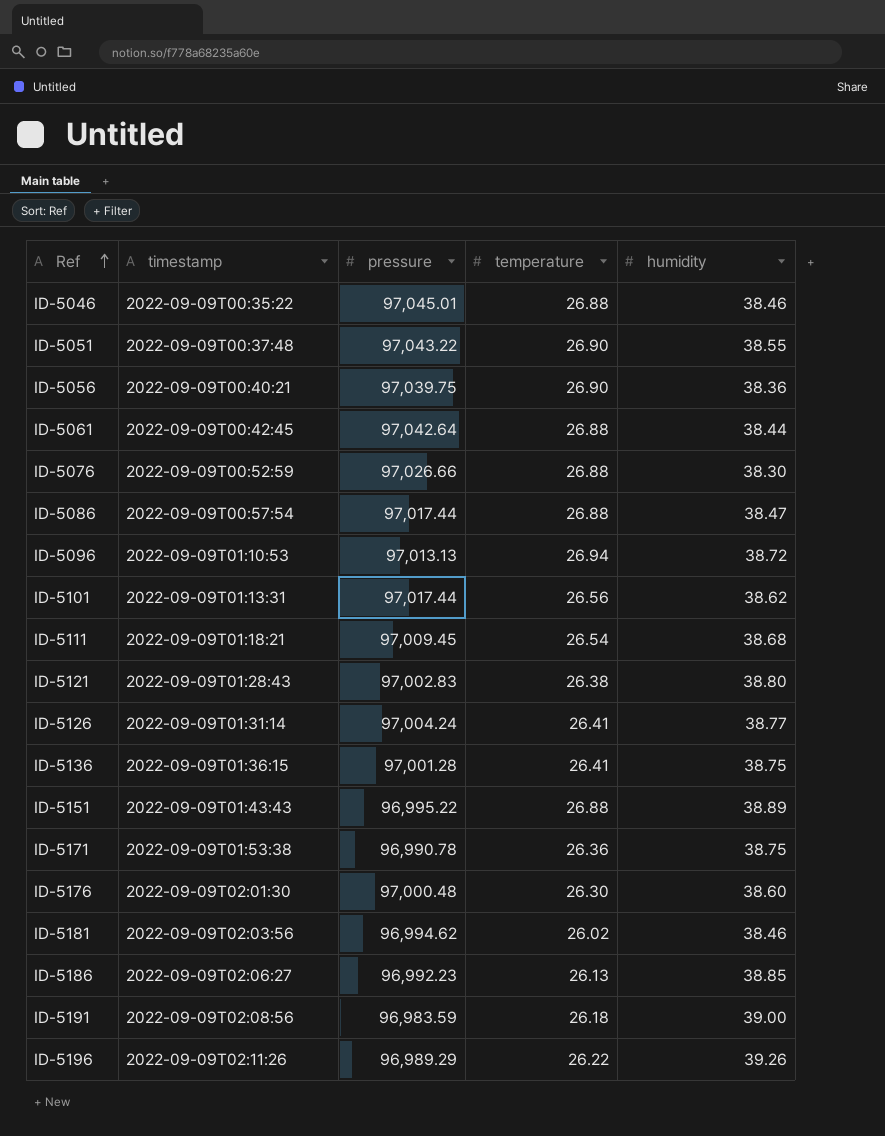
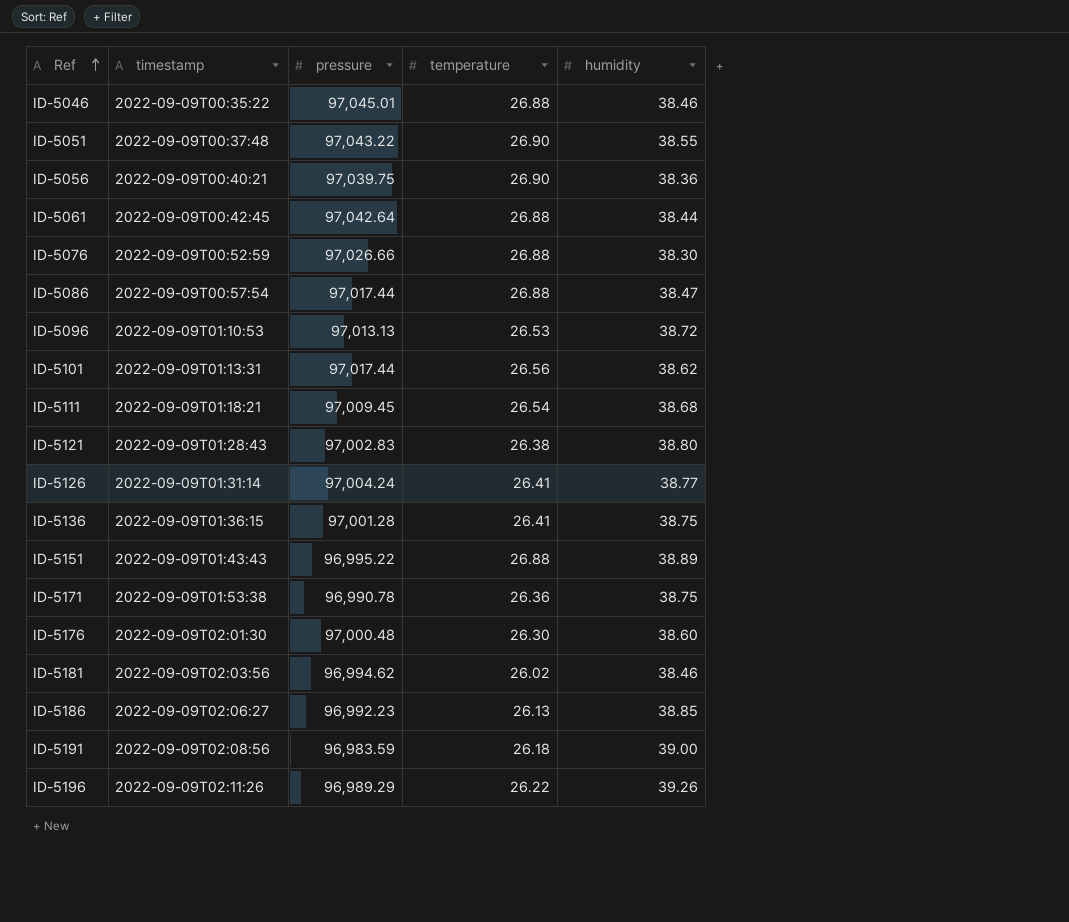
ID-5096 | temperature: 26.94 -> 26.53

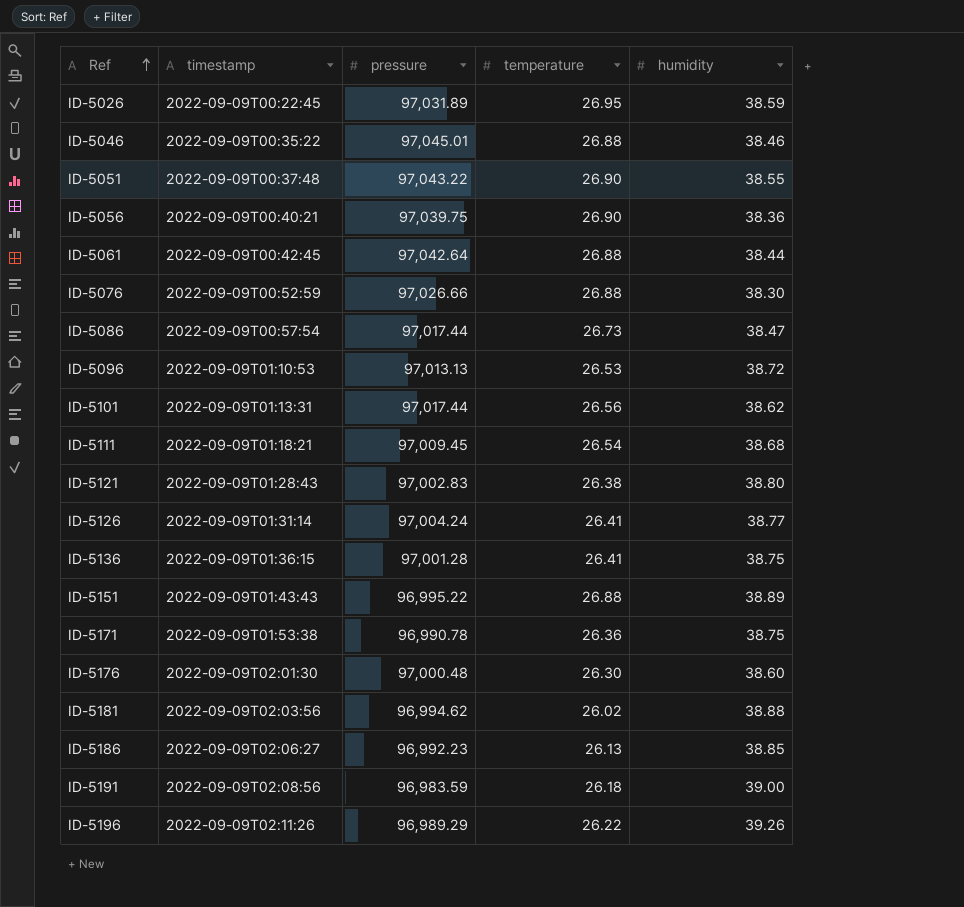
row ID-5026: none -> 2022-09-09T00:22:45 | 97,031.89 | 26.95 | 38.59
ID-5086 | temperature: 26.88 -> 26.73
ID-5181 | humidity: 38.46 -> 38.88

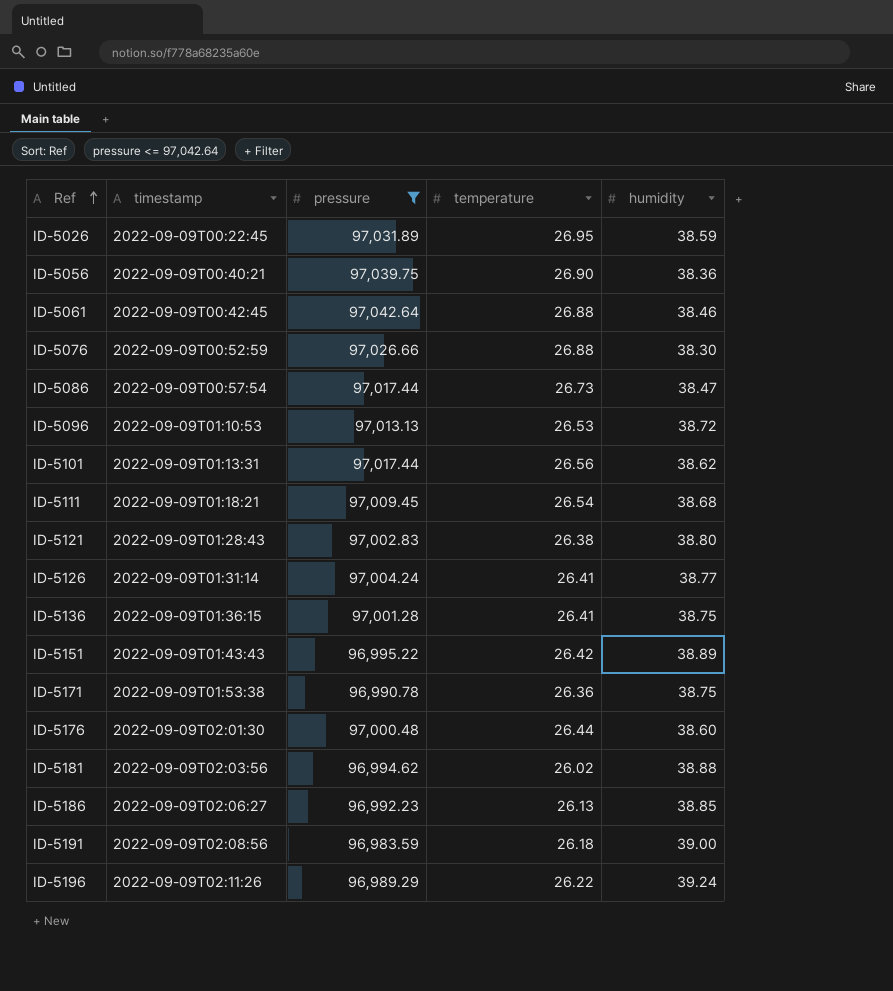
filter: none -> pressure <= 97,042.64
ID-5061 | humidity: 38.44 -> 38.46
ID-5151 | temperature: 26.88 -> 26.42
ID-5176 | temperature: 26.30 -> 26.44
ID-5196 | humidity: 39.26 -> 39.24

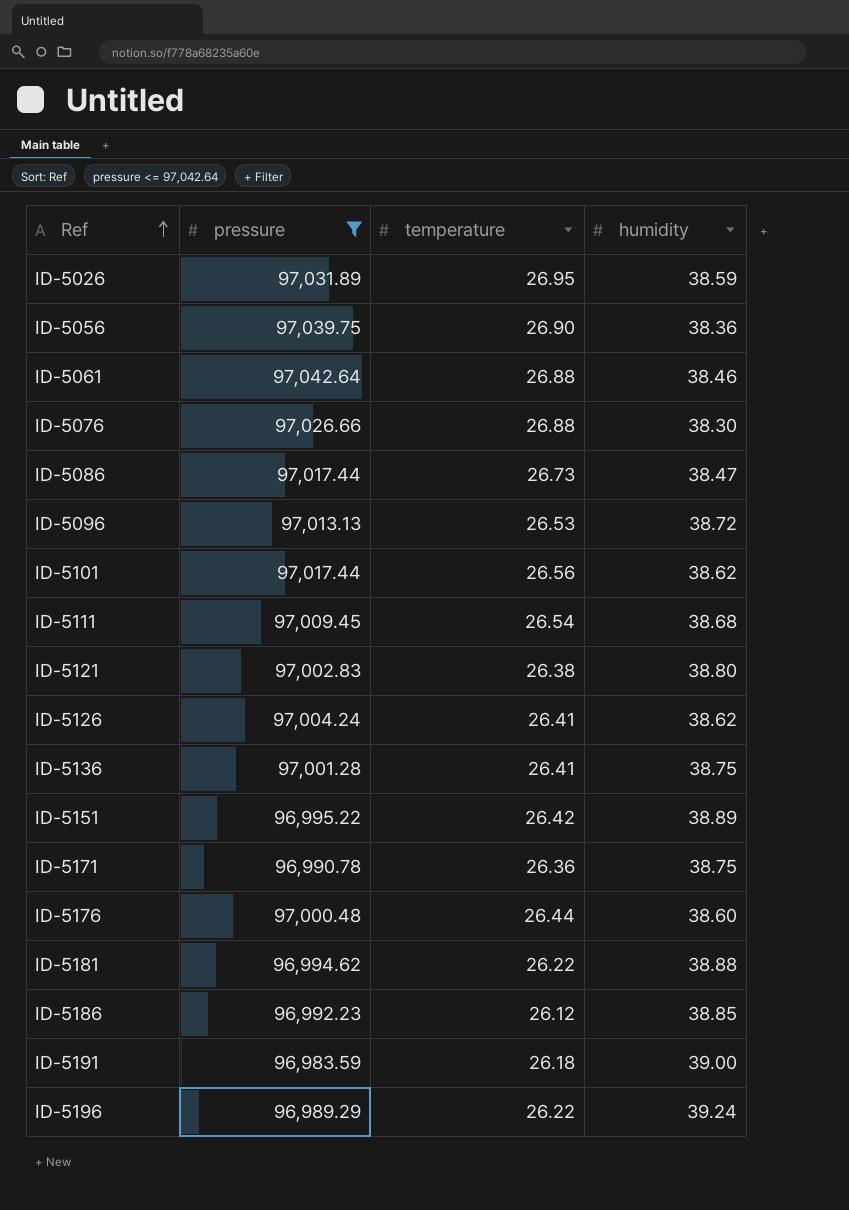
column timestamp | position: 2 -> none
ID-5126 | humidity: 38.77 -> 38.62
ID-5181 | temperature: 26.02 -> 26.22
ID-5186 | temperature: 26.13 -> 26.12

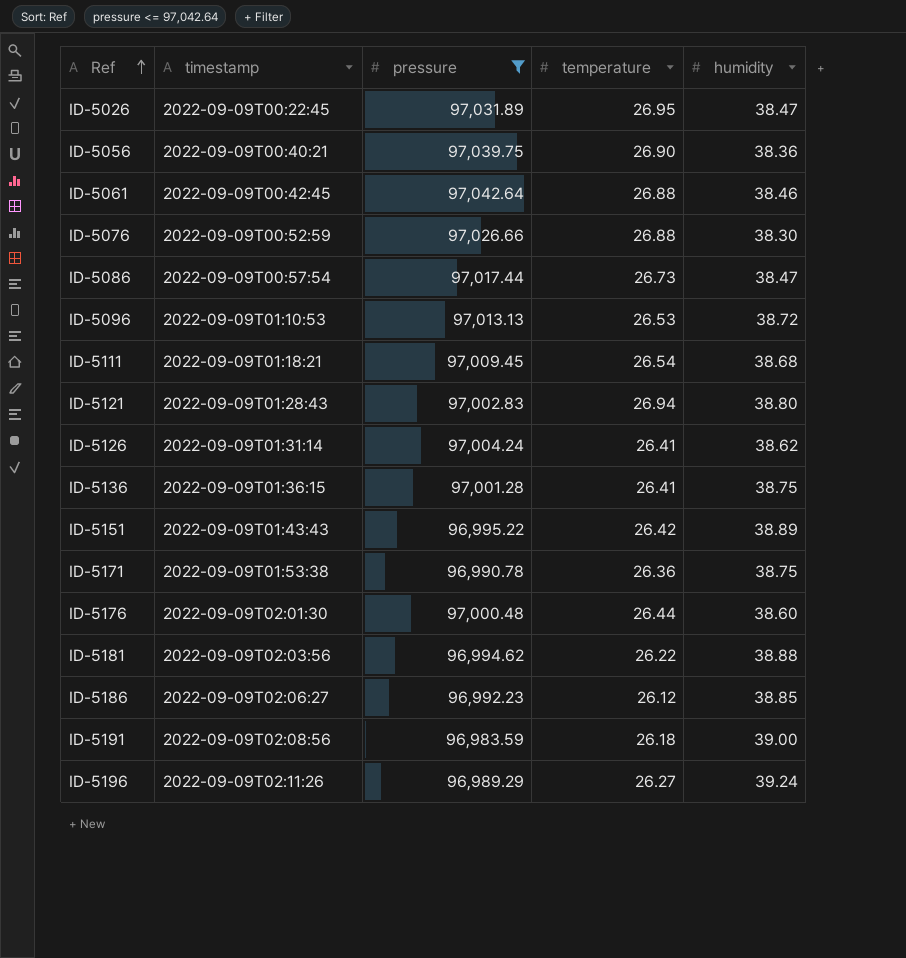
column timestamp | position: none -> 2
row ID-5101: 97,017.44 | 26.56 | 38.62 -> none
ID-5026 | humidity: 38.59 -> 38.47
ID-5121 | temperature: 26.38 -> 26.94
ID-5196 | temperature: 26.22 -> 26.27

